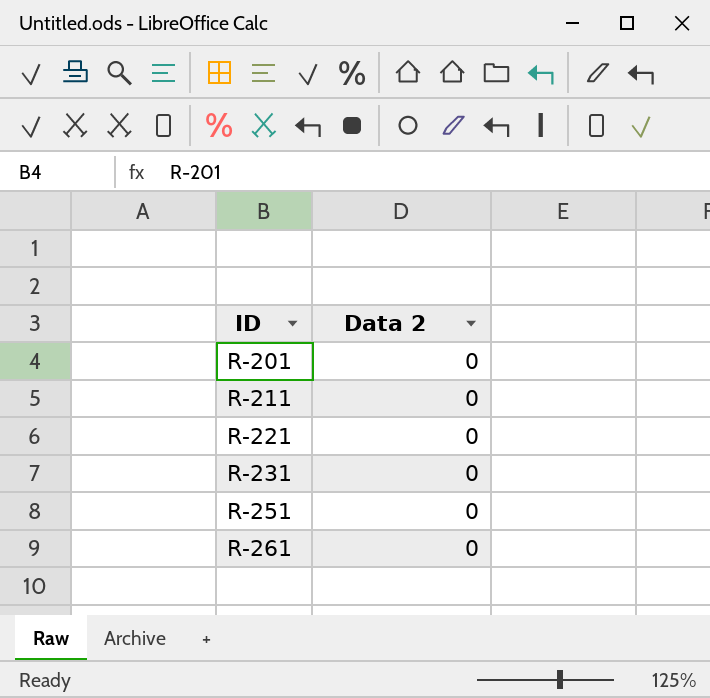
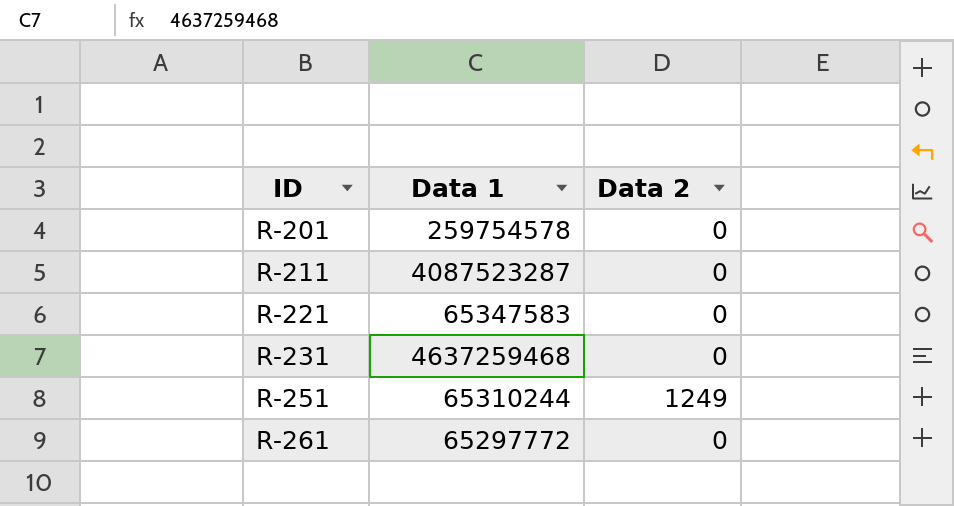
column Data 1 | position: none -> 2
R-251 | Data 2: 0 -> 1249

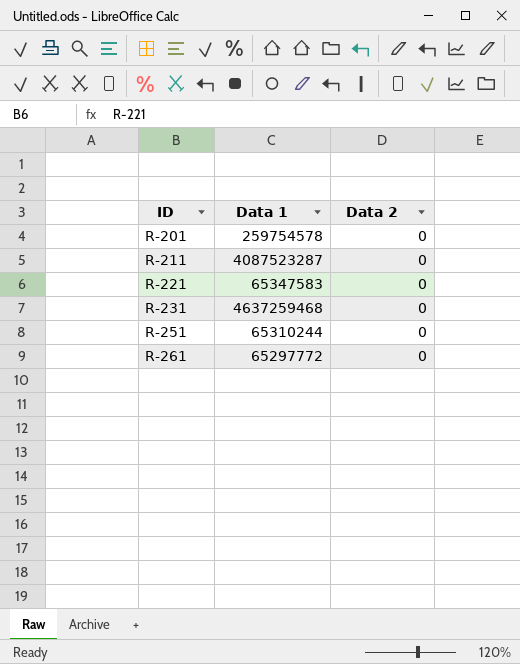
R-251 | Data 2: 1249 -> 0

